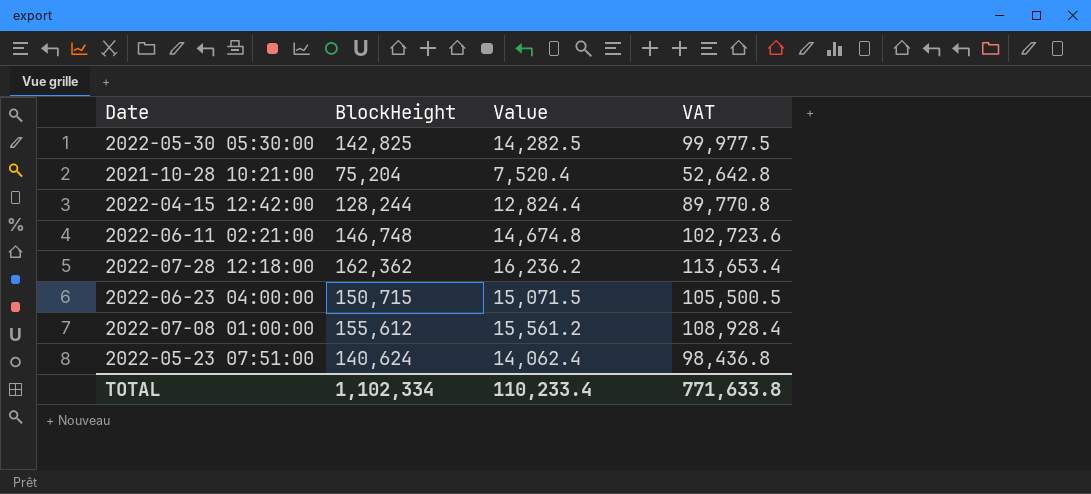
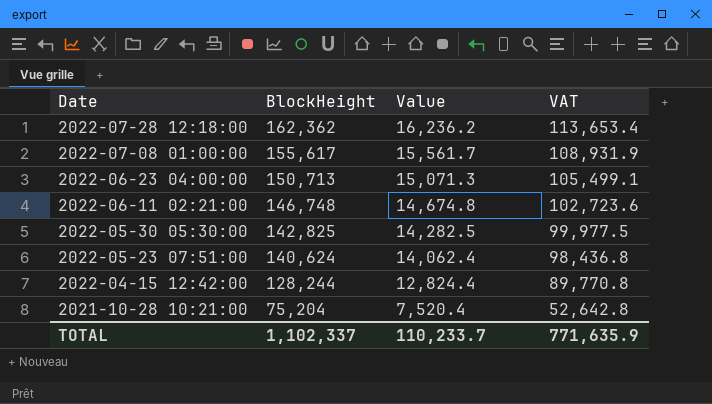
row order: none -> Date descending
2022-07-08 01:00:00 | BlockHeight: 155,612 -> 155,617
2022-07-08 01:00:00 | Value: 15,561.2 -> 15,561.7
2022-07-08 01:00:00 | VAT: 108,928.4 -> 108,931.9
2022-06-23 04:00:00 | BlockHeight: 150,715 -> 150,713
2022-06-23 04:00:00 | Value: 15,071.5 -> 15,071.3
2022-06-23 04:00:00 | VAT: 105,500.5 -> 105,499.1
TOTAL | BlockHeight: 1,102,334 -> 1,102,337
TOTAL | Value: 110,233.4 -> 110,233.7
TOTAL | VAT: 771,633.8 -> 771,635.9

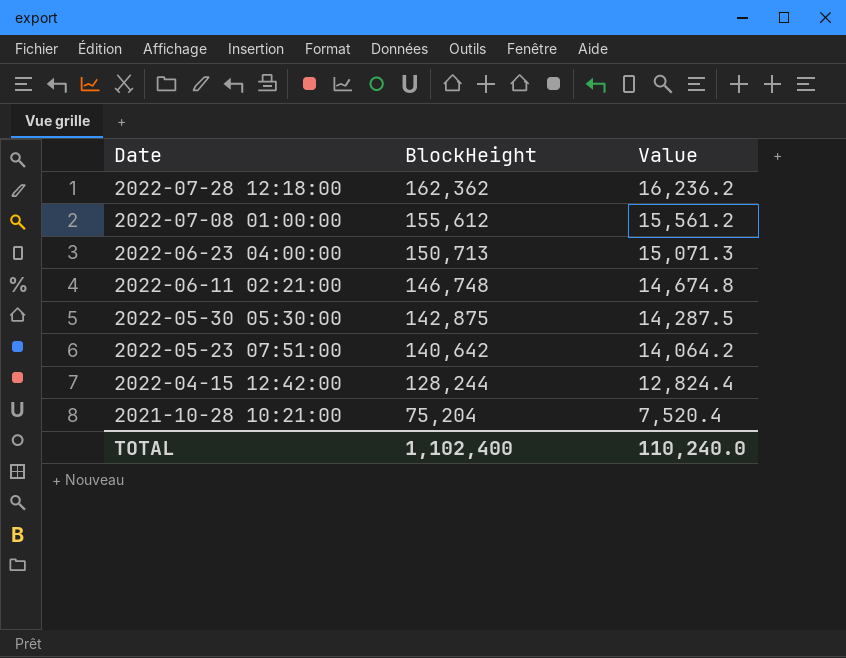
column VAT | formula: [BlockHeight] * 0.7 -> none
2022-07-08 01:00:00 | BlockHeight: 155,617 -> 155,612
2022-07-08 01:00:00 | Value: 15,561.7 -> 15,561.2
2022-05-30 05:30:00 | BlockHeight: 142,825 -> 142,875
2022-05-30 05:30:00 | Value: 14,282.5 -> 14,287.5
2022-05-23 07:51:00 | BlockHeight: 140,624 -> 140,642
2022-05-23 07:51:00 | Value: 14,062.4 -> 14,064.2
TOTAL | BlockHeight: 1,102,337 -> 1,102,400
TOTAL | Value: 110,233.7 -> 110,240.0

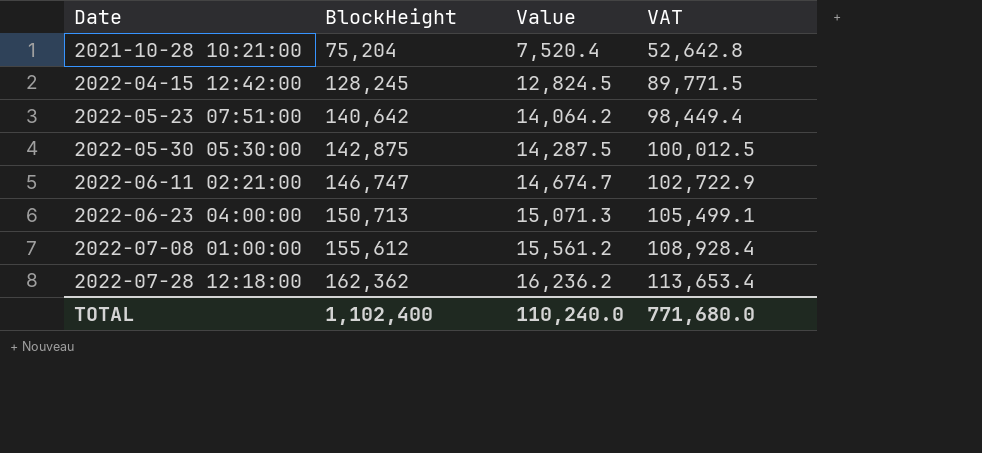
row order: Date descending -> Date ascending
column VAT | formula: none -> [BlockHeight] * 0.7
2022-04-15 12:42:00 | BlockHeight: 128,244 -> 128,245
2022-04-15 12:42:00 | Value: 12,824.4 -> 12,824.5
2022-06-11 02:21:00 | BlockHeight: 146,748 -> 146,747
2022-06-11 02:21:00 | Value: 14,674.8 -> 14,674.7

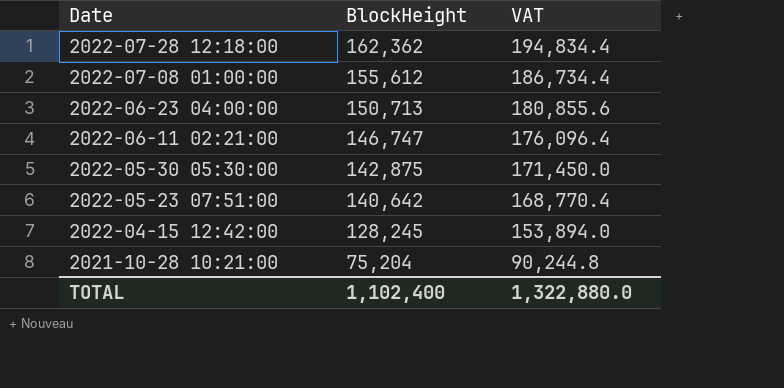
row order: Date ascending -> Date descending
column Value | formula: [BlockHeight] * 0.1 -> none
column VAT | formula: [BlockHeight] * 0.7 -> [BlockHeight] * 1.2
TOTAL | VAT: 771,680.0 -> 1,322,880.0

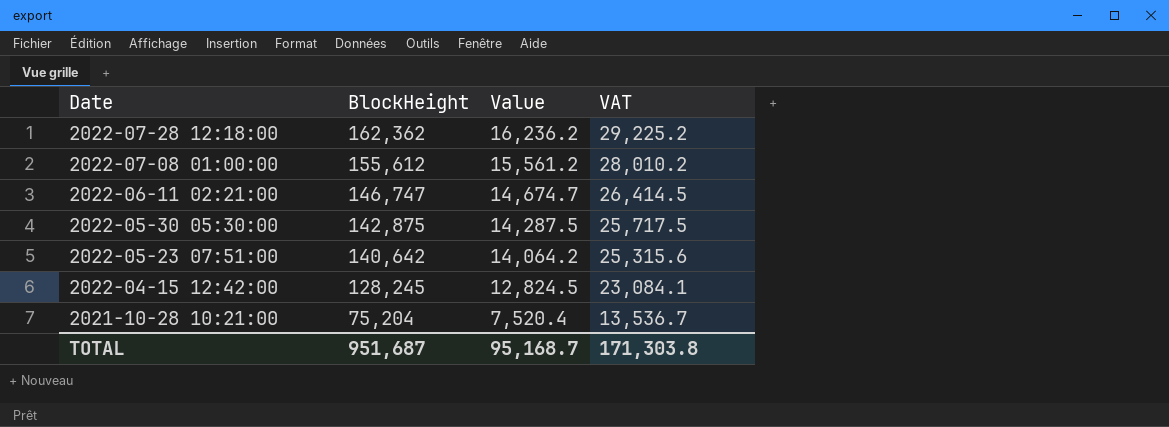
column Value | formula: none -> [BlockHeight] * 0.1
column VAT | formula: [BlockHeight] * 1.2 -> [BlockHeight] * 0.18
row 2022-06-23 04:00:00: 150,713 | 180,855.6 -> none
TOTAL | BlockHeight: 1,102,400 -> 951,687
TOTAL | VAT: 1,322,880.0 -> 171,303.8

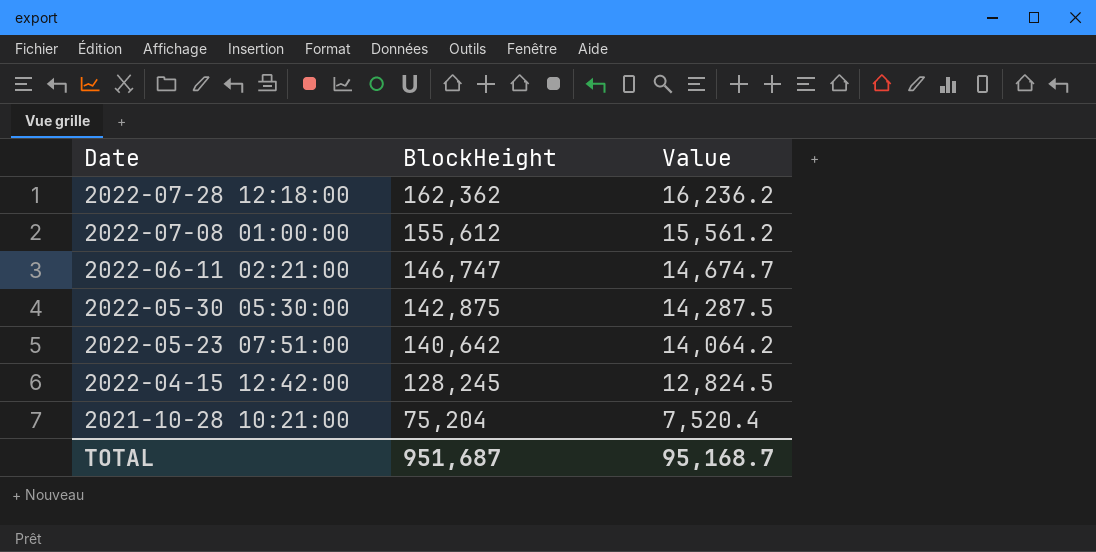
column VAT | formula: [BlockHeight] * 0.18 -> none

